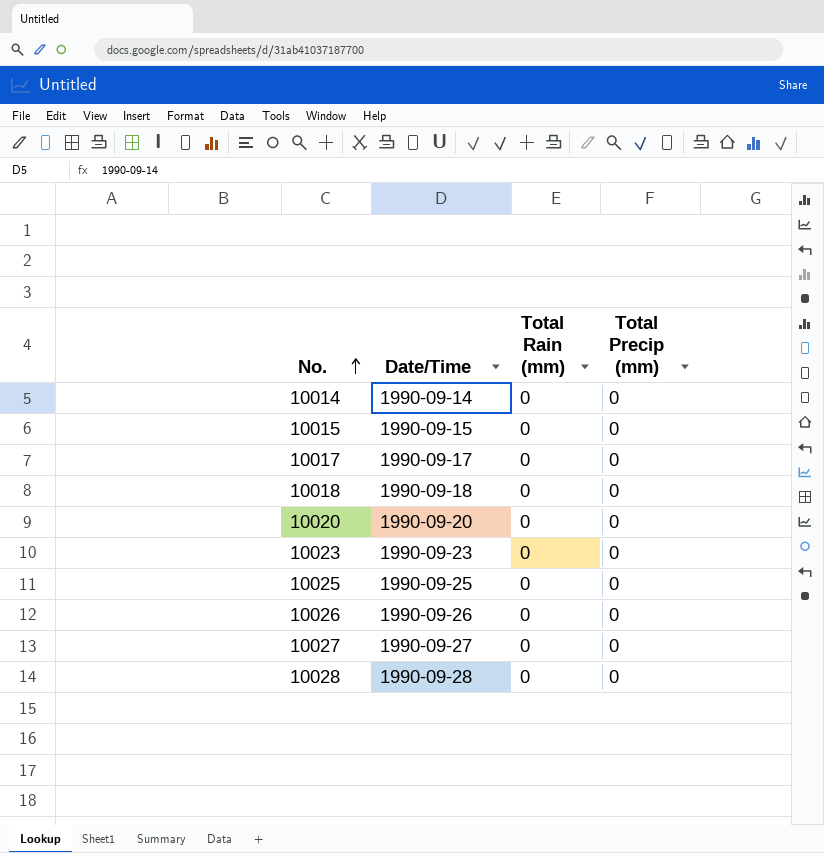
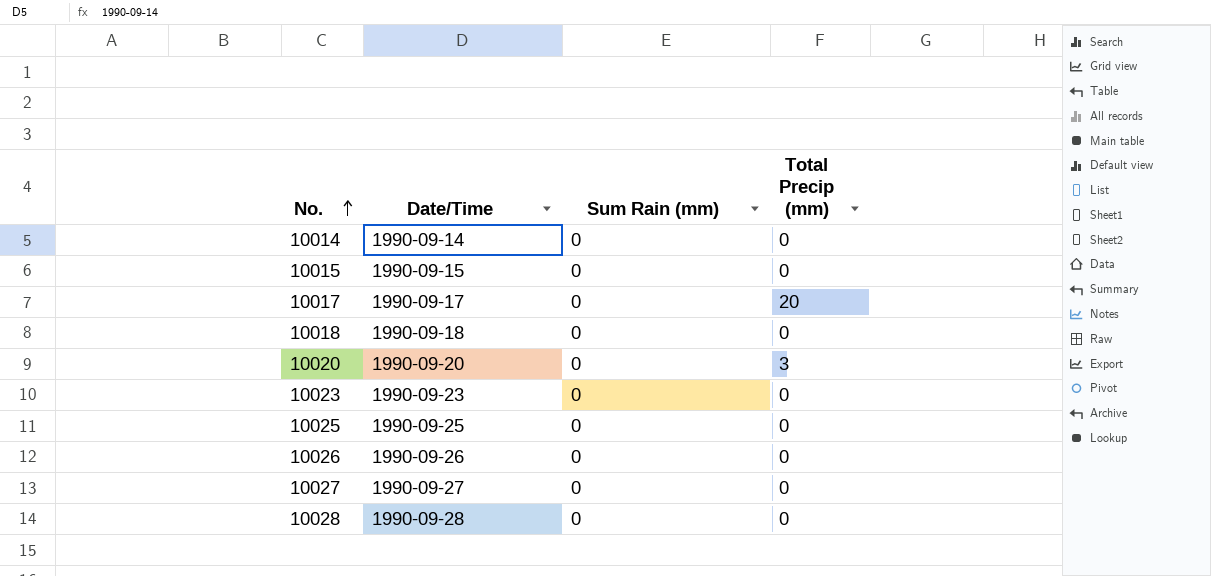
column name: Total Rain (mm) -> Sum Rain (mm)
10017 | Total Precip (mm): 0 -> 20
10020 | Total Precip (mm): 0 -> 3

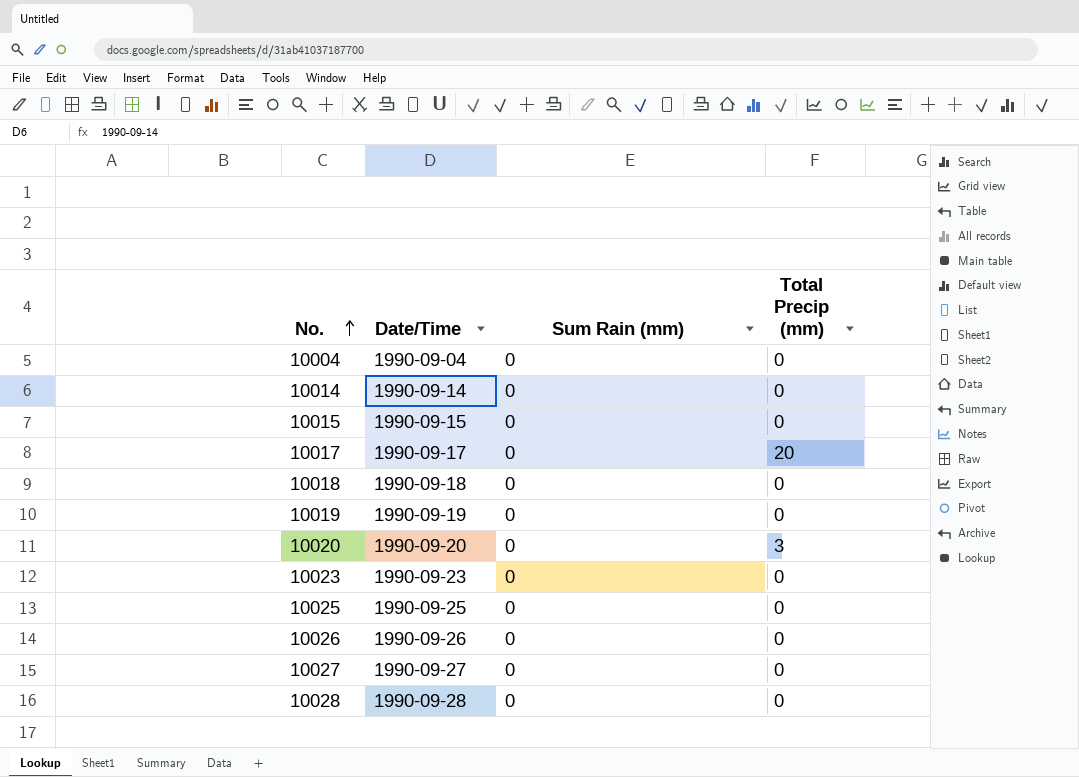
row 10004: none -> 1990-09-04 | 0 | 0
row 10019: none -> 1990-09-19 | 0 | 0

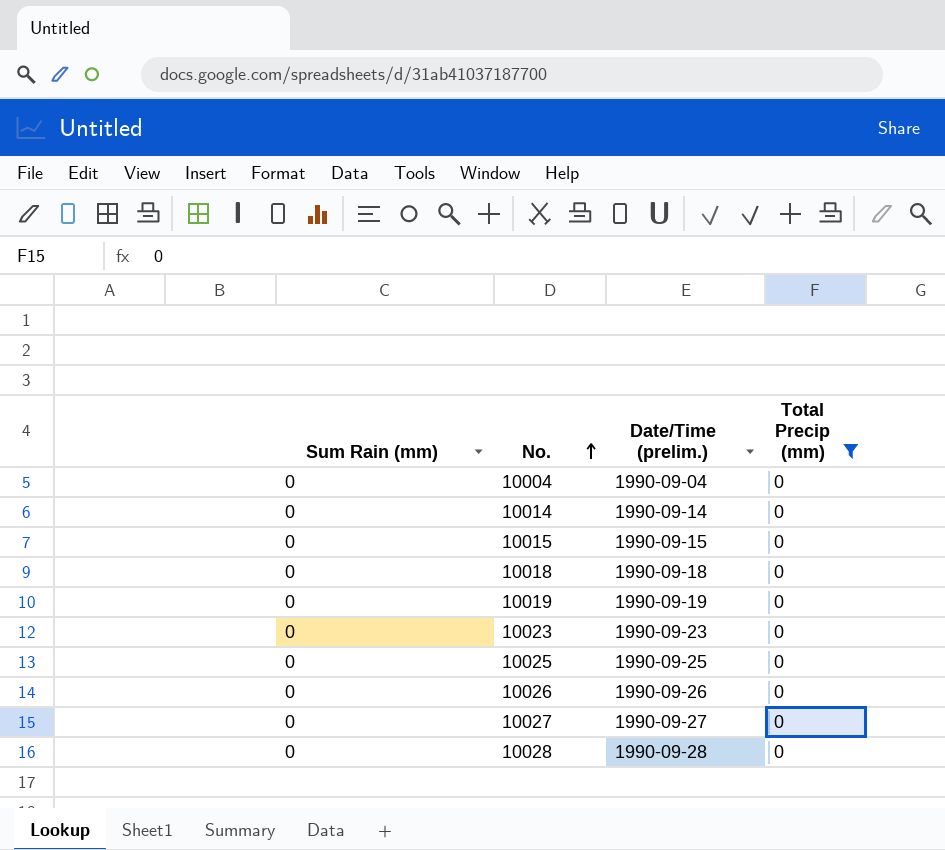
filter: none -> Total Precip (mm) = 0
column Sum Rain (mm) | position: 3 -> 1
column name: Date/Time -> Date/Time (prelim.)

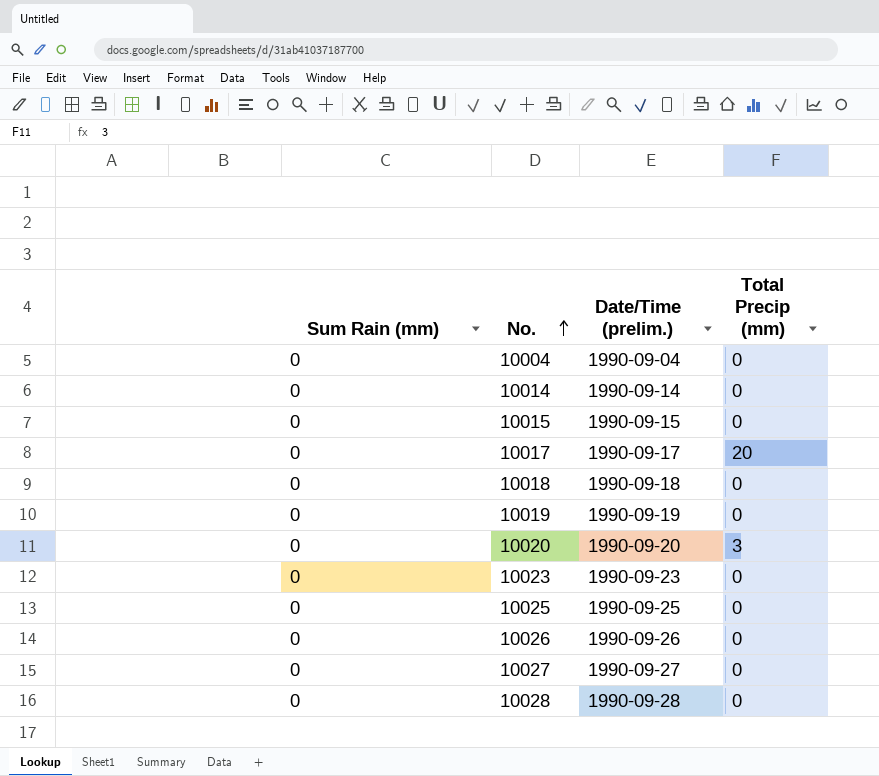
filter: Total Precip (mm) = 0 -> none

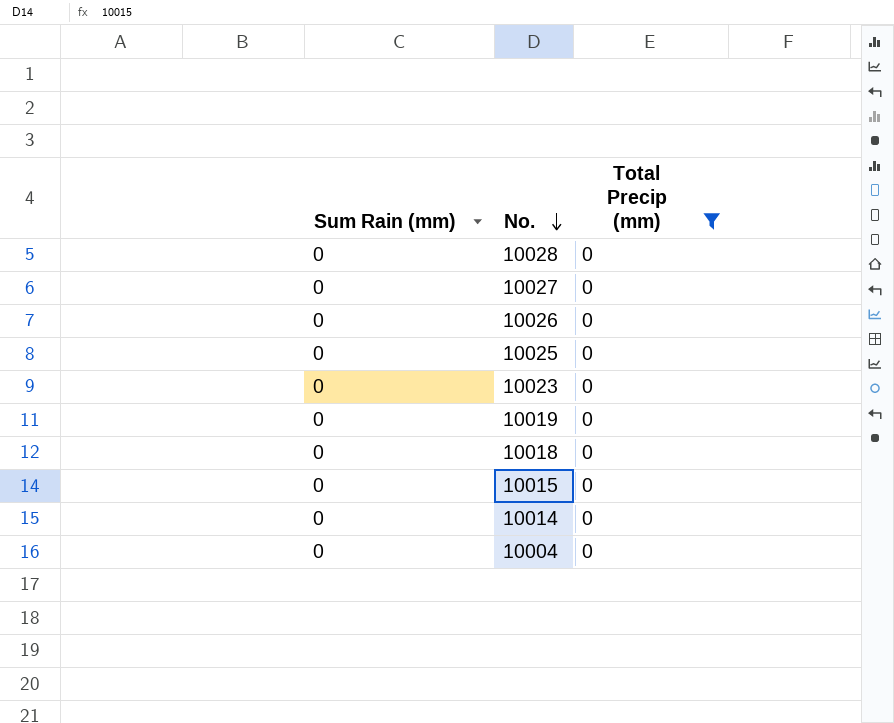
filter: none -> Total Precip (mm) = 0
row order: No. ascending -> No. descending
column Date/Time (prelim.) | position: 3 -> none

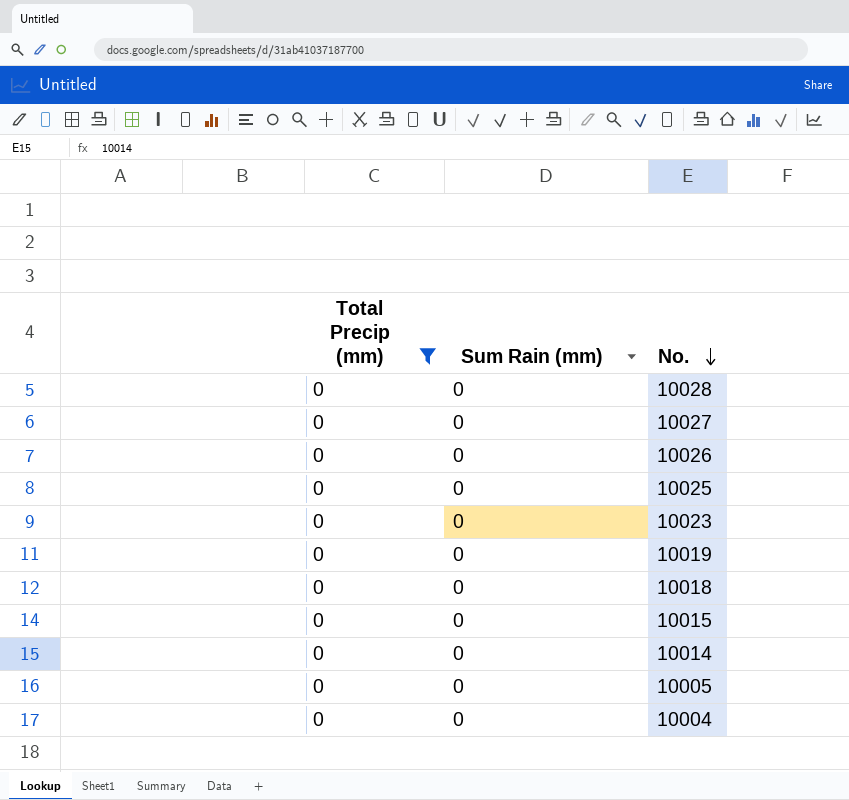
column Total Precip (mm) | position: 3 -> 1
row 10005: none -> 0 | 0

